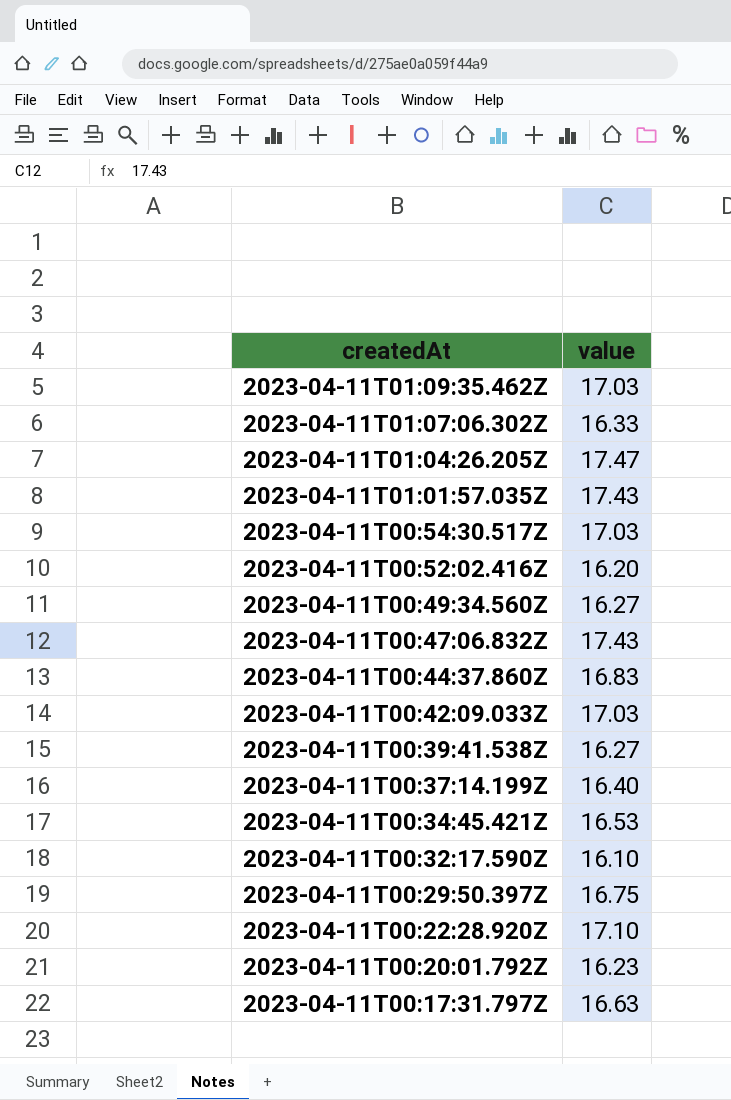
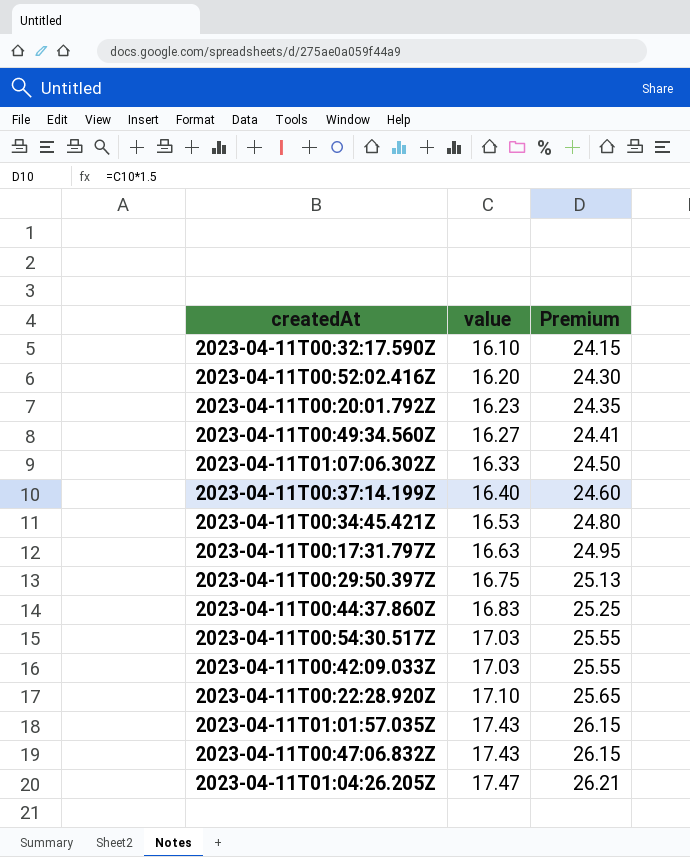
row order: createdAt descending -> value ascending
column Premium | formula: none -> [value] * 1.5
row 2023-04-11T01:09:35.462Z: 17.03 -> none
row 2023-04-11T00:39:41.538Z: 16.27 -> none

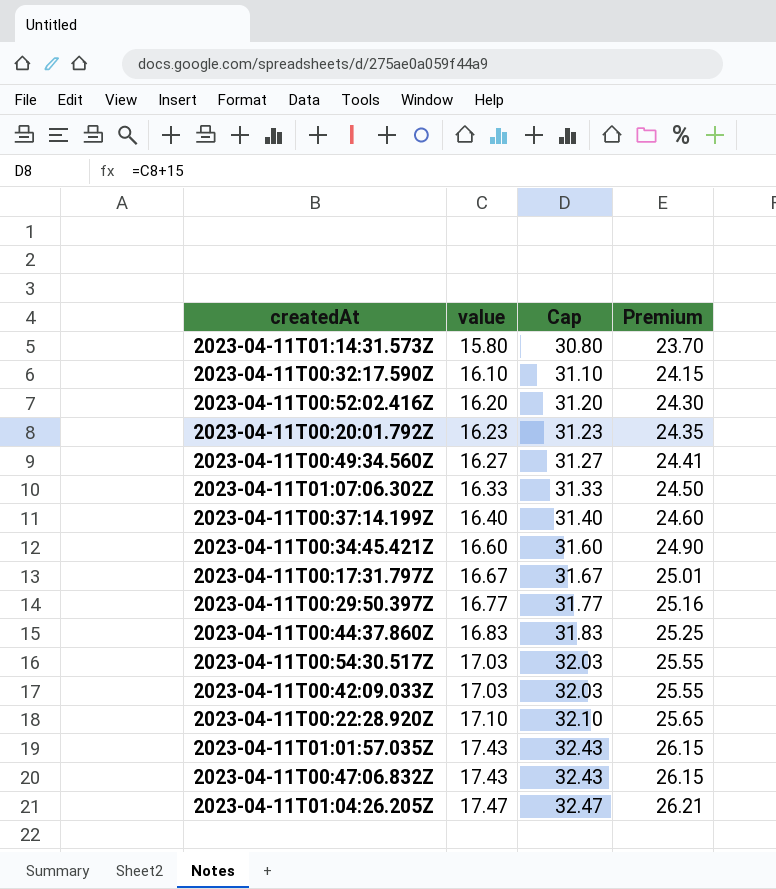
column Cap | formula: none -> [value] + 15
row 2023-04-11T01:14:31.573Z: none -> 15.80 | 30.80 | 23.70
2023-04-11T00:34:45.421Z | value: 16.53 -> 16.60
2023-04-11T00:34:45.421Z | Premium: 24.80 -> 24.90
2023-04-11T00:17:31.797Z | value: 16.63 -> 16.67
2023-04-11T00:17:31.797Z | Premium: 24.95 -> 25.01
2023-04-11T00:29:50.397Z | value: 16.75 -> 16.77
2023-04-11T00:29:50.397Z | Premium: 25.13 -> 25.16

